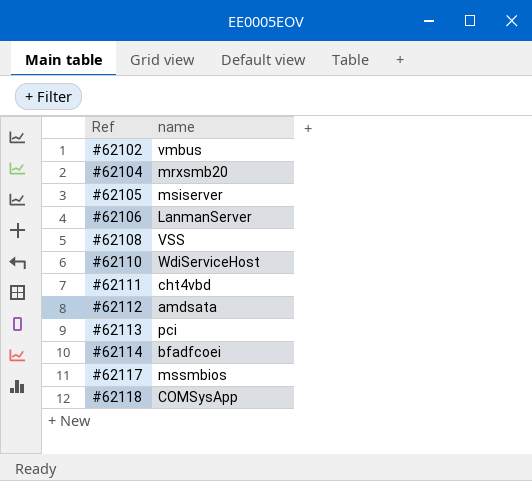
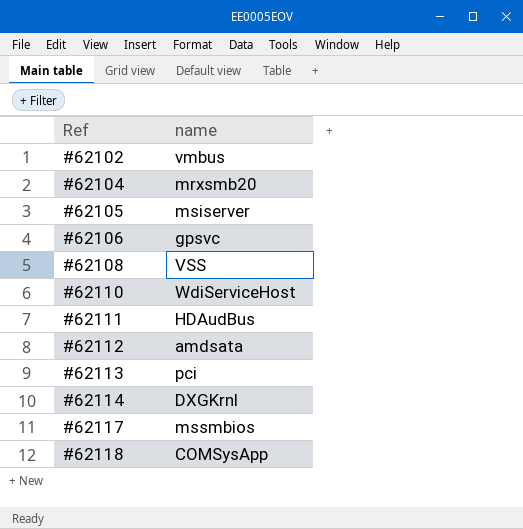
#62106 | name: LanmanServer -> gpsvc
#62111 | name: cht4vbd -> HDAudBus
#62114 | name: bfadfcoei -> DXGKrnl

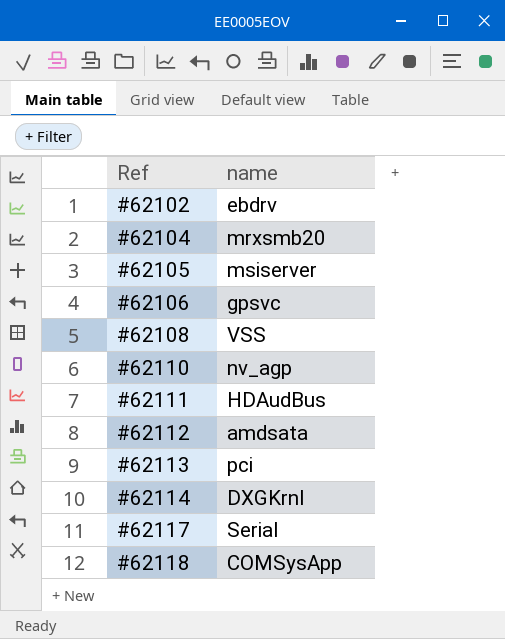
#62102 | name: vmbus -> ebdrv
#62110 | name: WdiServiceHost -> nv_agp
#62117 | name: mssmbios -> Serial

